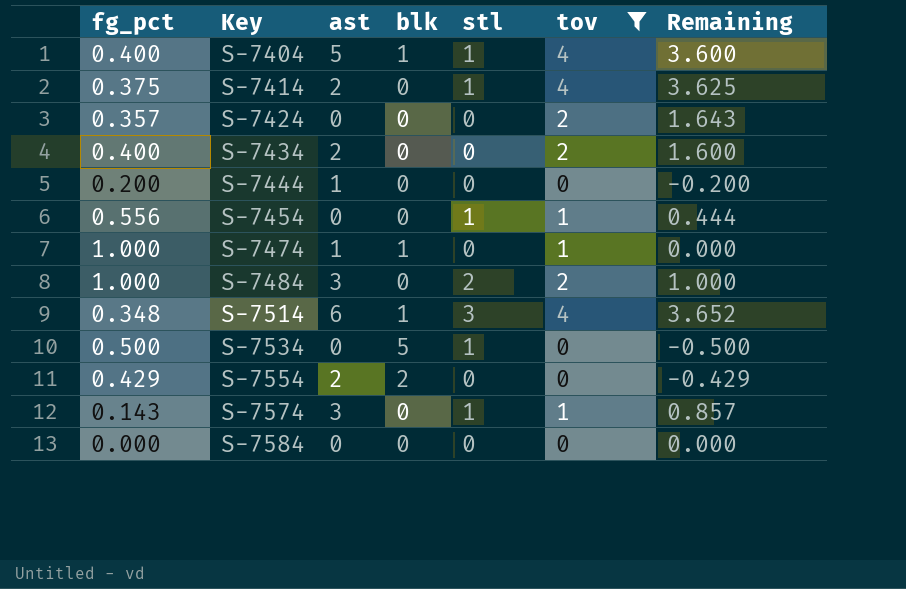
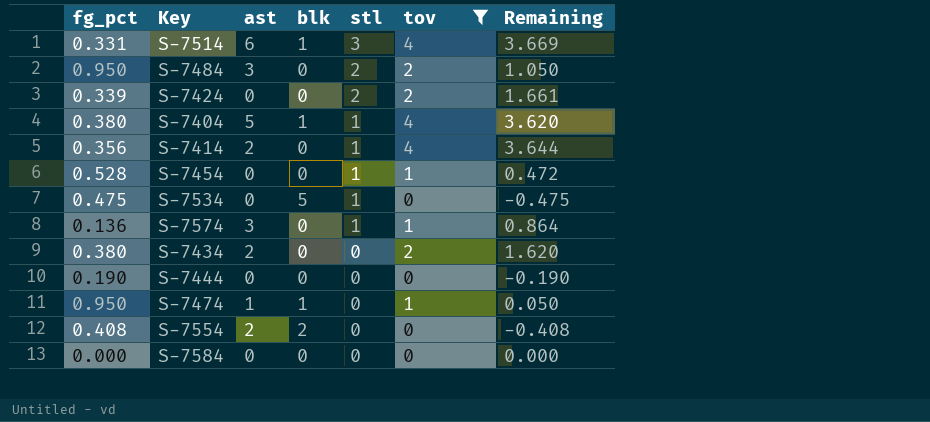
row order: Key ascending -> stl descending
S-7514 | fg_pct: 0.348 -> 0.331
S-7514 | Remaining: 3.652 -> 3.669
S-7484 | fg_pct: 1.000 -> 0.950
S-7484 | Remaining: 1.000 -> 1.050
S-7424 | fg_pct: 0.357 -> 0.339
S-7424 | stl: 0 -> 2
S-7424 | Remaining: 1.643 -> 1.661
S-7404 | fg_pct: 0.400 -> 0.380
S-7404 | Remaining: 3.600 -> 3.620
S-7414 | fg_pct: 0.375 -> 0.356
S-7414 | Remaining: 3.625 -> 3.644
S-7454 | fg_pct: 0.556 -> 0.528
S-7454 | Remaining: 0.444 -> 0.472
S-7534 | fg_pct: 0.500 -> 0.475
S-7534 | Remaining: -0.500 -> -0.475
S-7574 | fg_pct: 0.143 -> 0.136
S-7574 | Remaining: 0.857 -> 0.864
S-7434 | fg_pct: 0.400 -> 0.380
S-7434 | Remaining: 1.600 -> 1.620
S-7444 | fg_pct: 0.200 -> 0.190
S-7444 | ast: 1 -> 0
S-7444 | Remaining: -0.200 -> -0.190
S-7474 | fg_pct: 1.000 -> 0.950
S-7474 | Remaining: 0.000 -> 0.050
S-7554 | fg_pct: 0.429 -> 0.408
S-7554 | Remaining: -0.429 -> -0.408

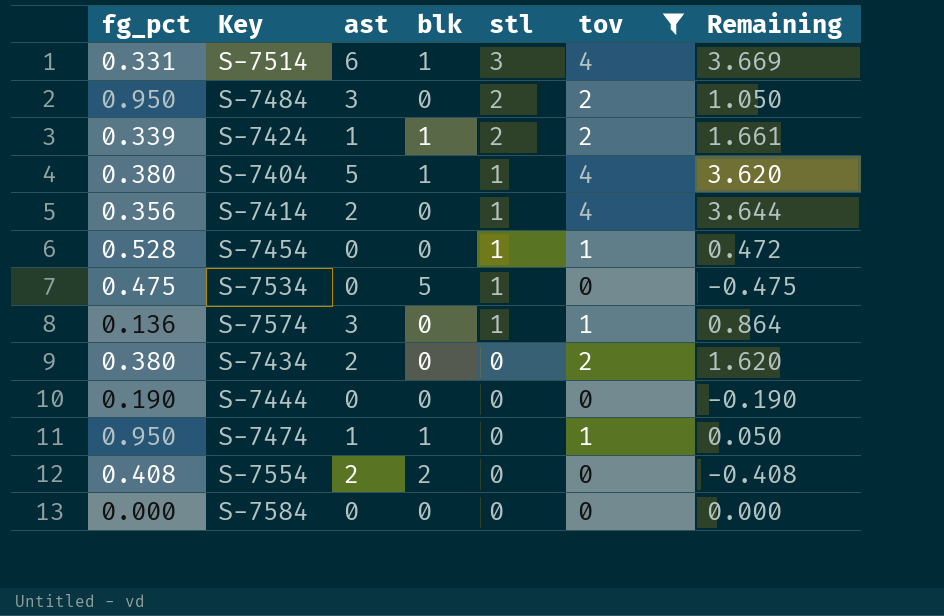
S-7424 | ast: 0 -> 1
S-7424 | blk: 0 -> 1

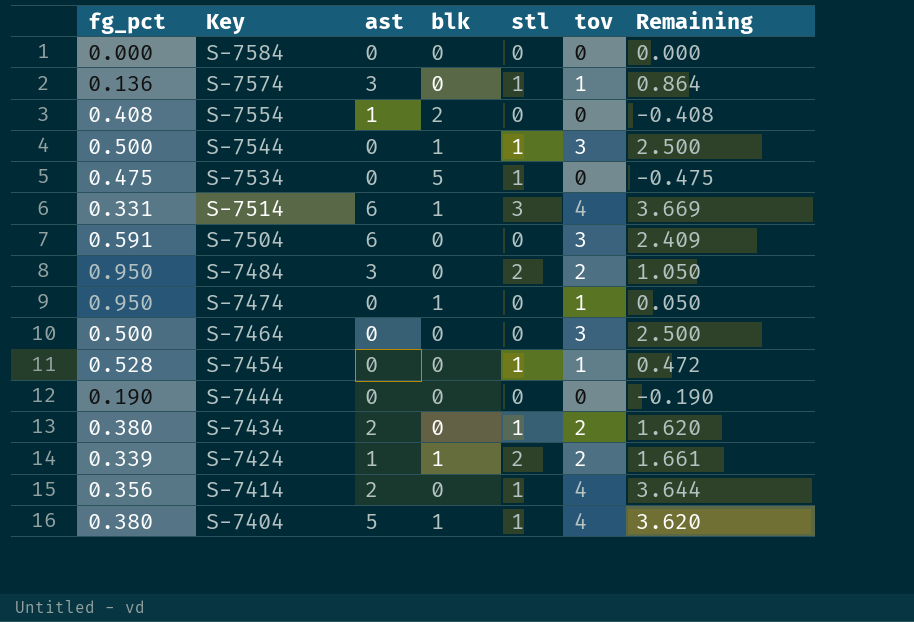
filter: tov != 3 -> none
row order: stl descending -> Key descending
S-7554 | ast: 2 -> 1
S-7474 | ast: 1 -> 0
S-7434 | stl: 0 -> 1

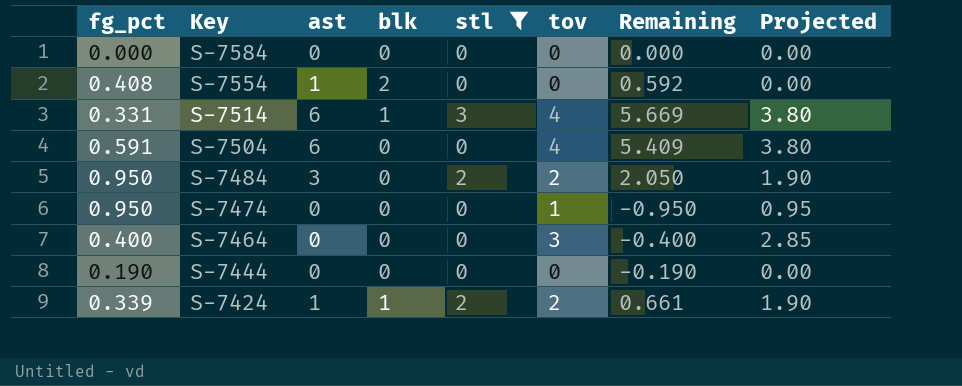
filter: none -> stl != 1
column Remaining | formula: [tov] - [fg_pct] -> [ast] - [fg_pct]
column Projected | formula: none -> [tov] * 0.95
S-7504 | tov: 3 -> 4
S-7474 | blk: 1 -> 0
S-7464 | fg_pct: 0.500 -> 0.400

